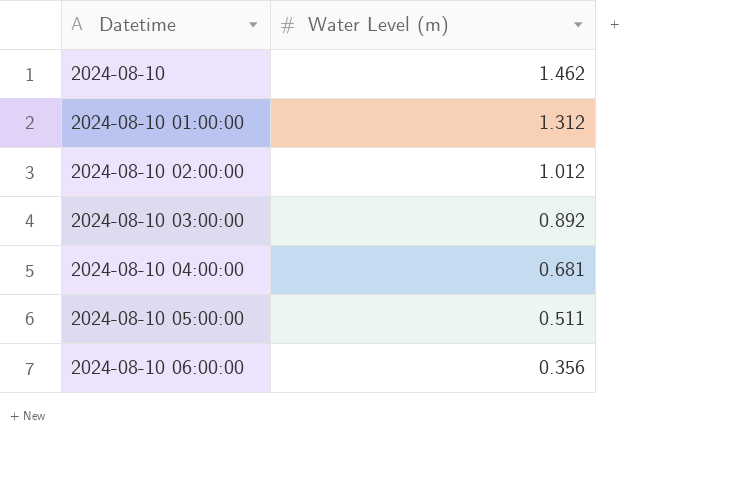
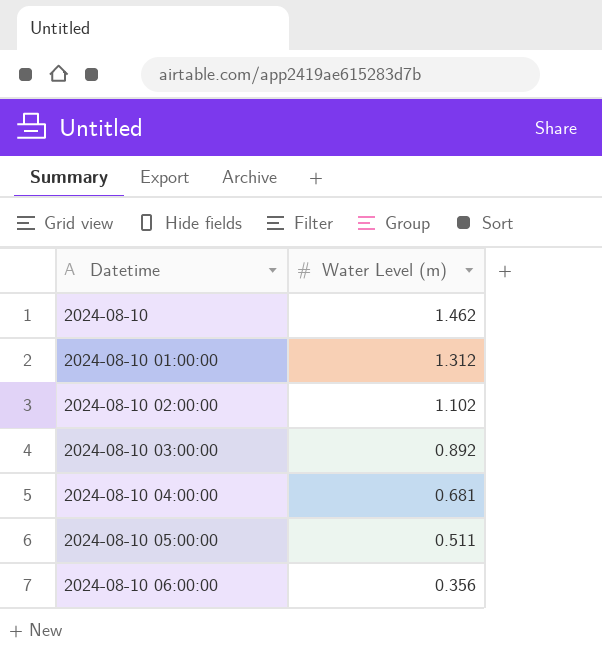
2024-08-10 02:00:00 | Water Level (m): 1.012 -> 1.102

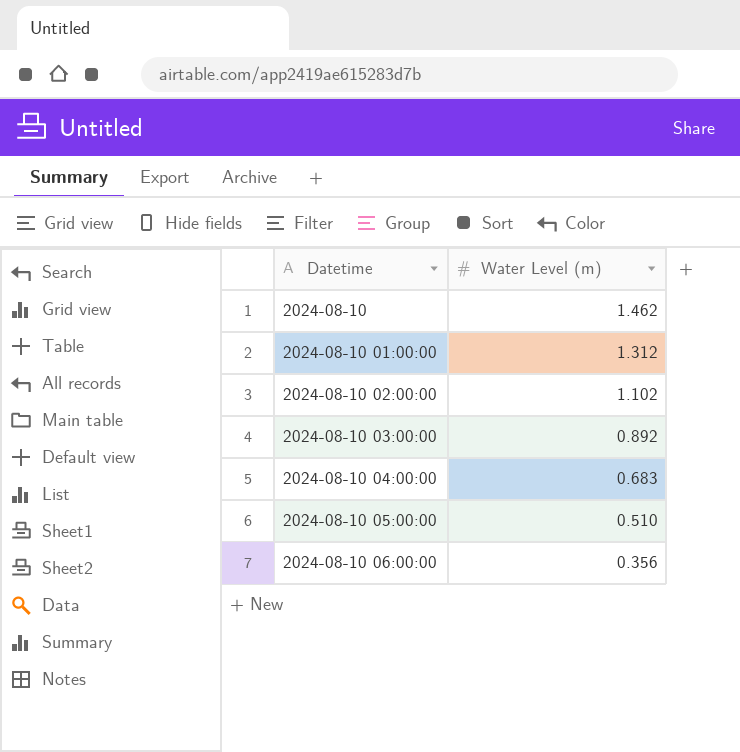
2024-08-10 04:00:00 | Water Level (m): 0.681 -> 0.683
2024-08-10 05:00:00 | Water Level (m): 0.511 -> 0.510

